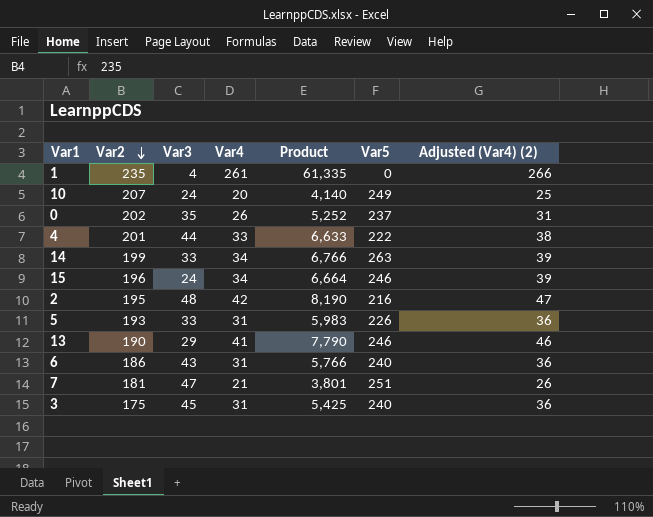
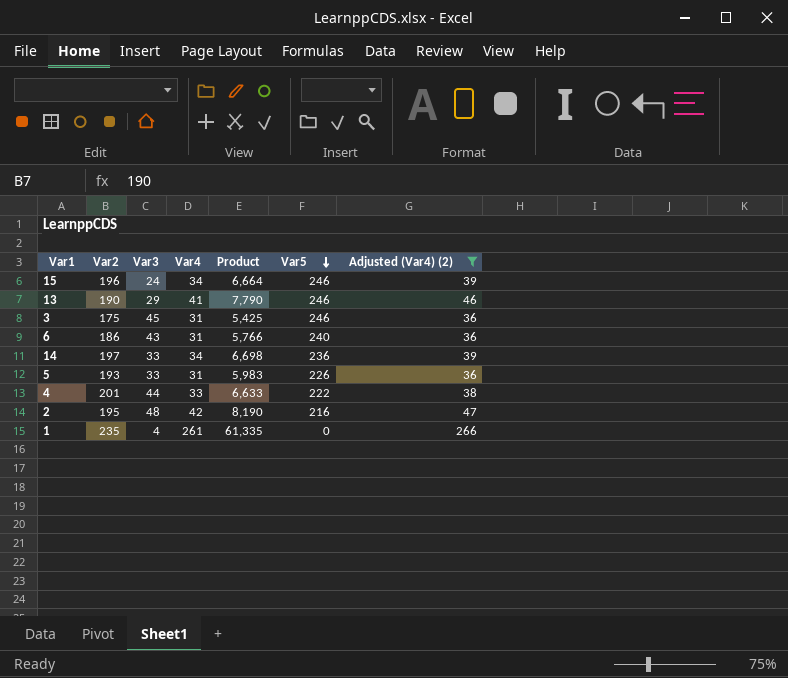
filter: none -> Adjusted (Var4) (2) >= 36
row order: Var2 descending -> Var5 descending
3 | Var5: 240 -> 246
14 | Var2: 199 -> 197
14 | Product: 6,766 -> 6,698
14 | Var5: 263 -> 236

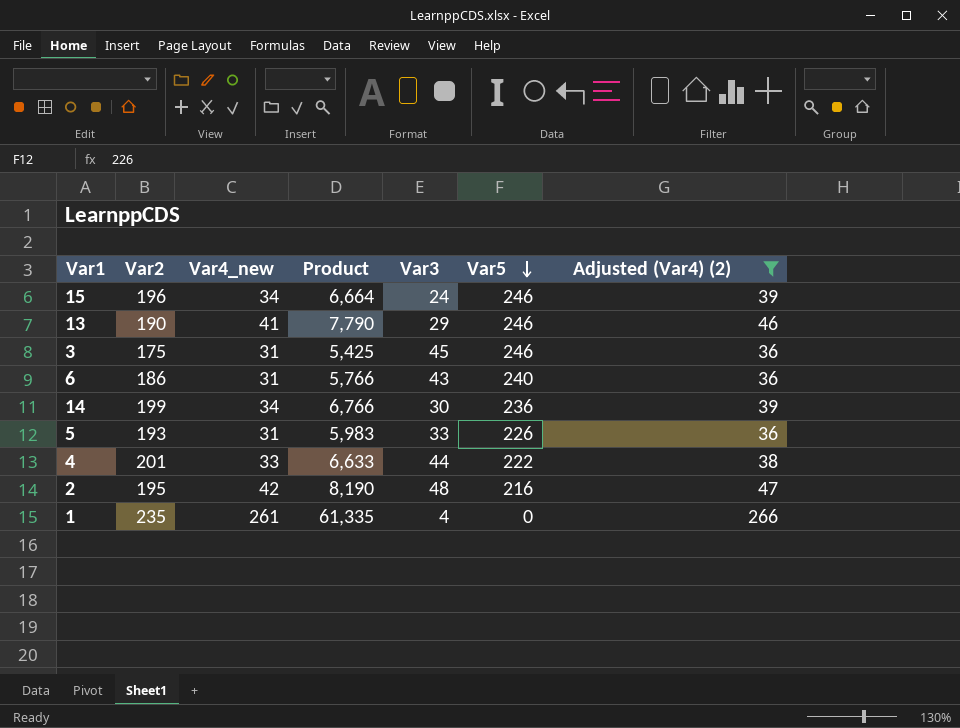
column name: Var4 -> Var4_new
column Var3 | position: 3 -> 5
14 | Var2: 197 -> 199
14 | Product: 6,698 -> 6,766
14 | Var3: 33 -> 30

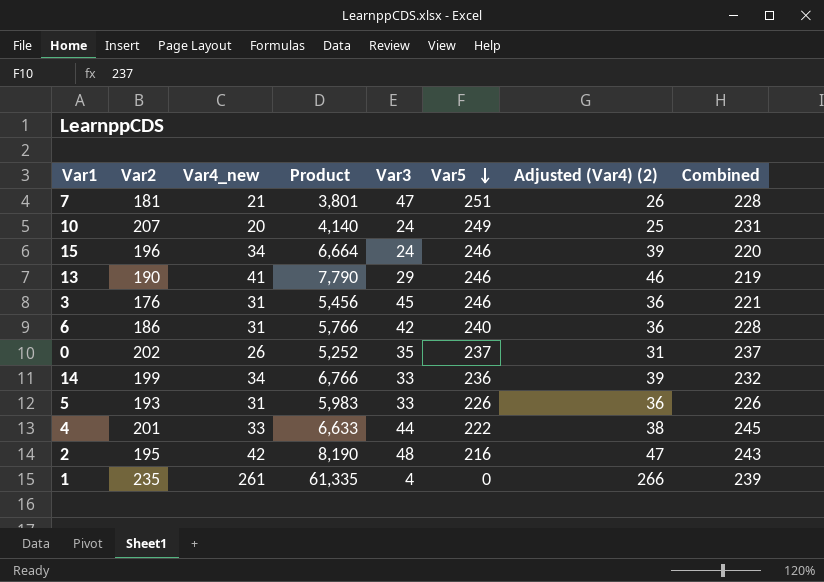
filter: Adjusted (Var4) (2) >= 36 -> none
column Combined | formula: none -> [Var2] + [Var3]
3 | Var2: 175 -> 176
3 | Product: 5,425 -> 5,456
6 | Var3: 43 -> 42
14 | Var3: 30 -> 33

